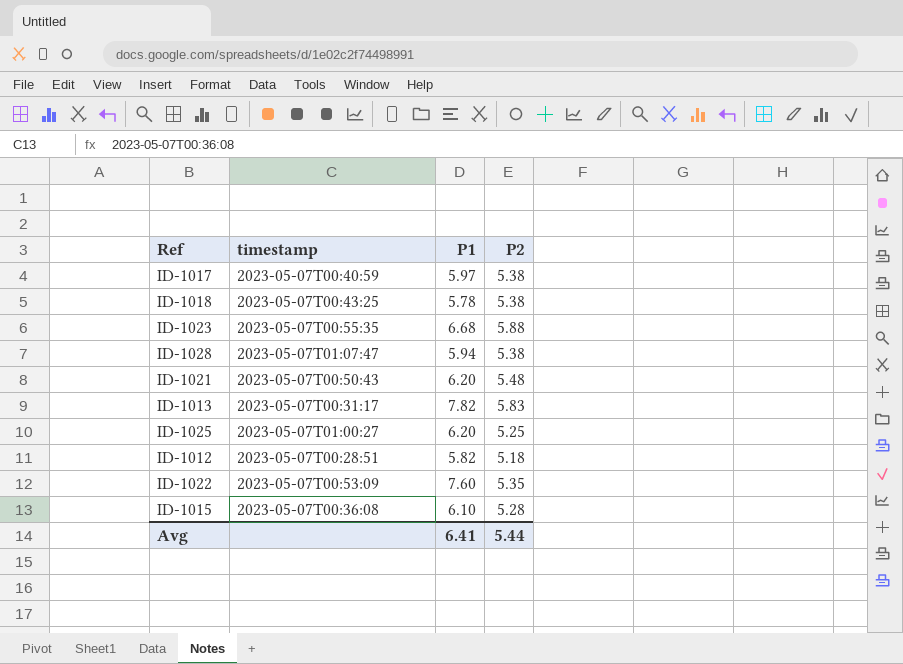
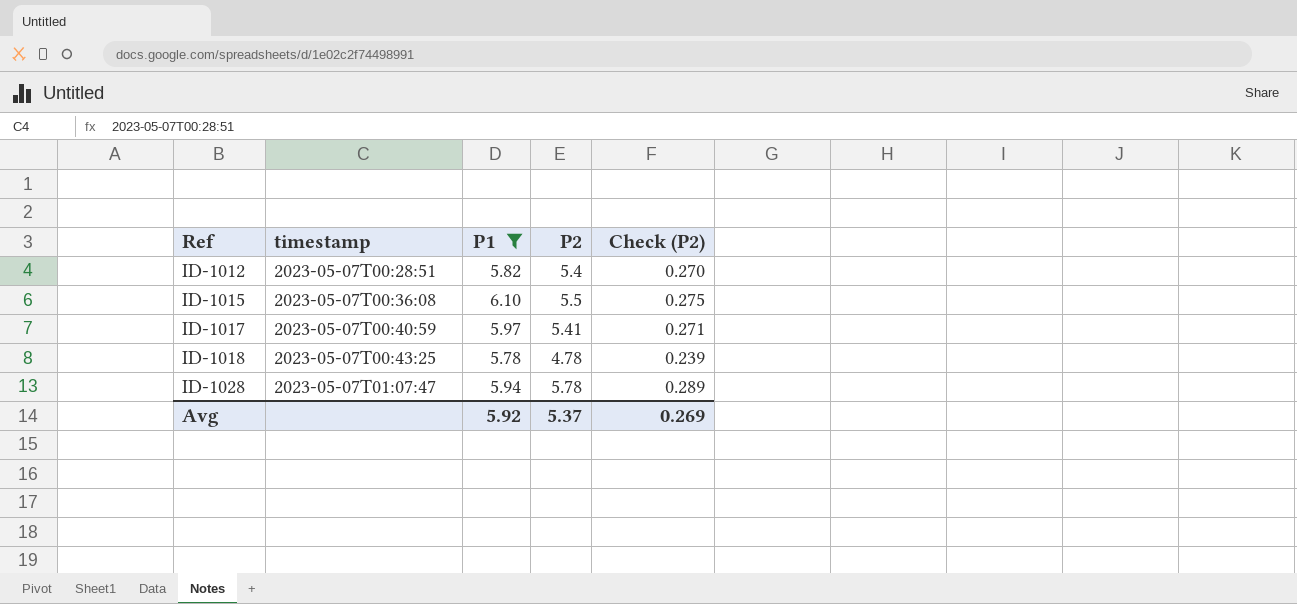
filter: none -> P1 <= 6.10
row order: none -> Ref ascending
column Check (P2) | formula: none -> [P2] * 0.05
ID-1012 | P2: 5.18 -> 5.4
ID-1015 | P2: 5.28 -> 5.5
ID-1017 | P2: 5.38 -> 5.41
ID-1018 | P2: 5.38 -> 4.78
ID-1028 | P2: 5.38 -> 5.78
Avg | P1: 6.41 -> 5.92
Avg | P2: 5.44 -> 5.37

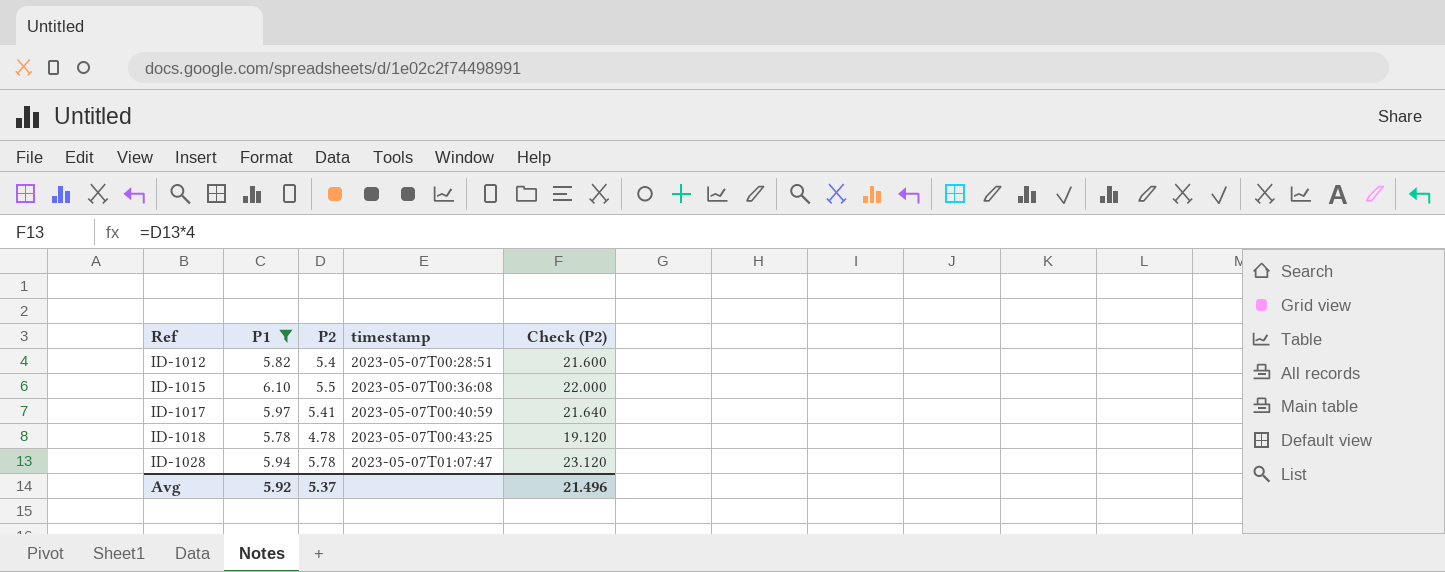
column timestamp | position: 2 -> 4
column Check (P2) | formula: [P2] * 0.05 -> [P2] * 4
Avg | Check (P2): 0.269 -> 21.496

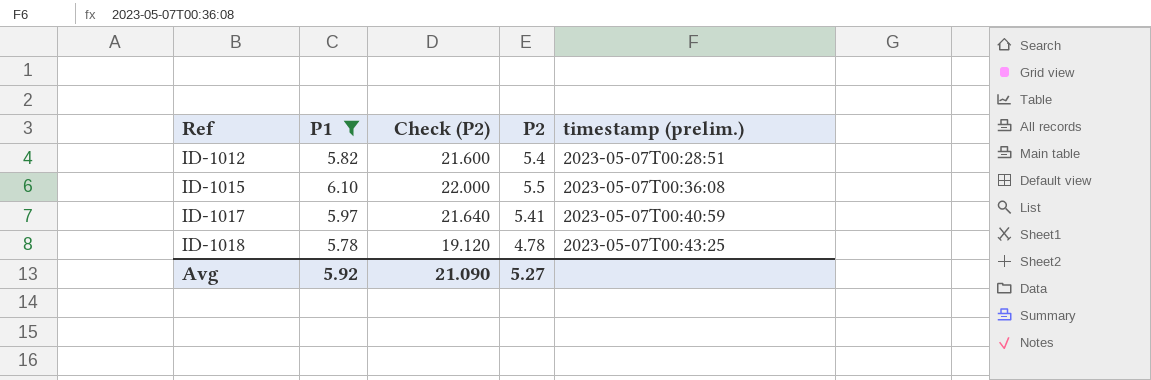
column Check (P2) | position: 5 -> 3
column name: timestamp -> timestamp (prelim.)
row ID-1028: 5.94 | 5.78 | 2023-05-07T01:07:47 | 23.120 -> none
Avg | Check (P2): 21.496 -> 21.090
Avg | P2: 5.37 -> 5.27

